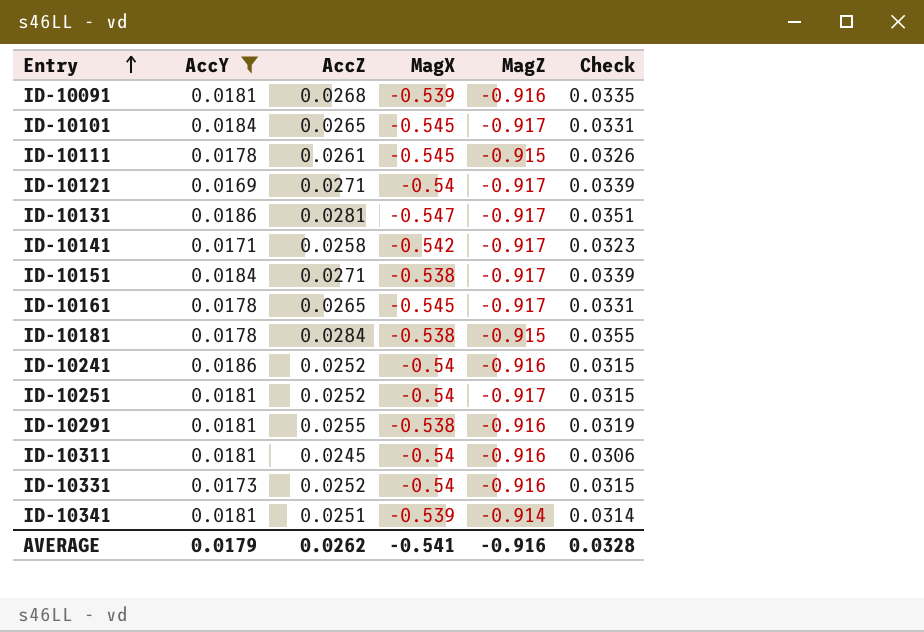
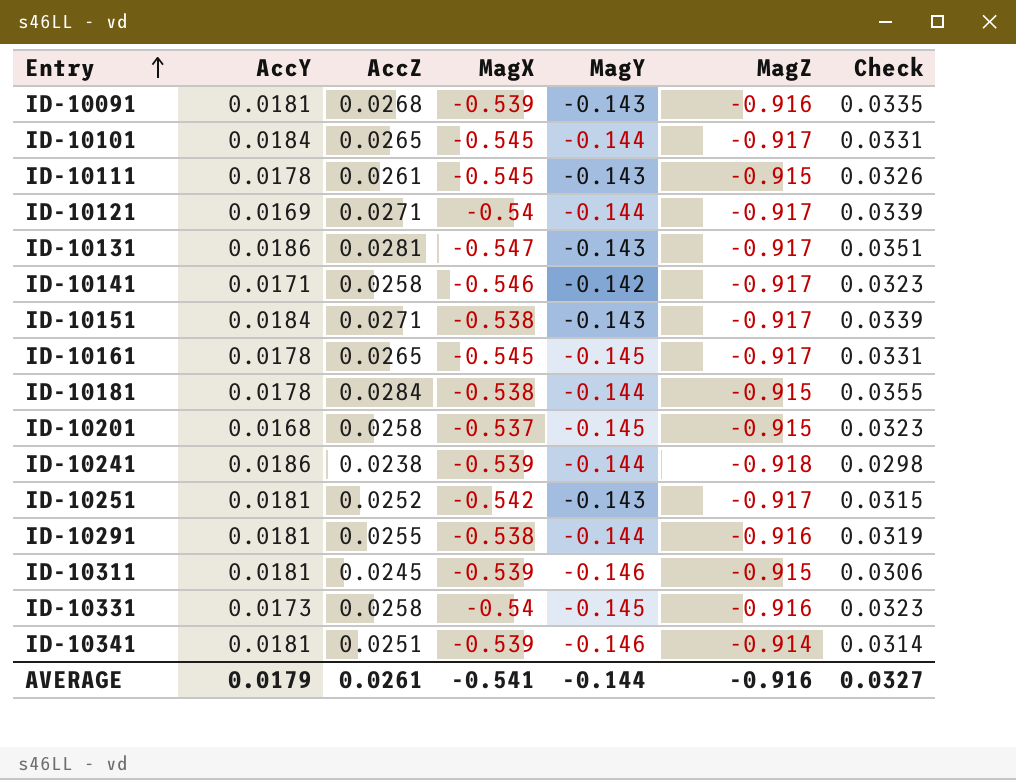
filter: AccY != 0.0168 -> none
column MagY | position: none -> 5
ID-10141 | MagX: -0.542 -> -0.546
ID-10241 | AccZ: 0.0252 -> 0.0238
ID-10241 | MagX: -0.54 -> -0.539
ID-10241 | MagZ: -0.916 -> -0.918
ID-10241 | Check: 0.0315 -> 0.0298
ID-10251 | MagX: -0.54 -> -0.542
ID-10311 | MagX: -0.54 -> -0.539
ID-10311 | MagZ: -0.916 -> -0.915
ID-10331 | AccZ: 0.0252 -> 0.0258
ID-10331 | Check: 0.0315 -> 0.0323
AVERAGE | AccZ: 0.0262 -> 0.0261
AVERAGE | Check: 0.0328 -> 0.0327

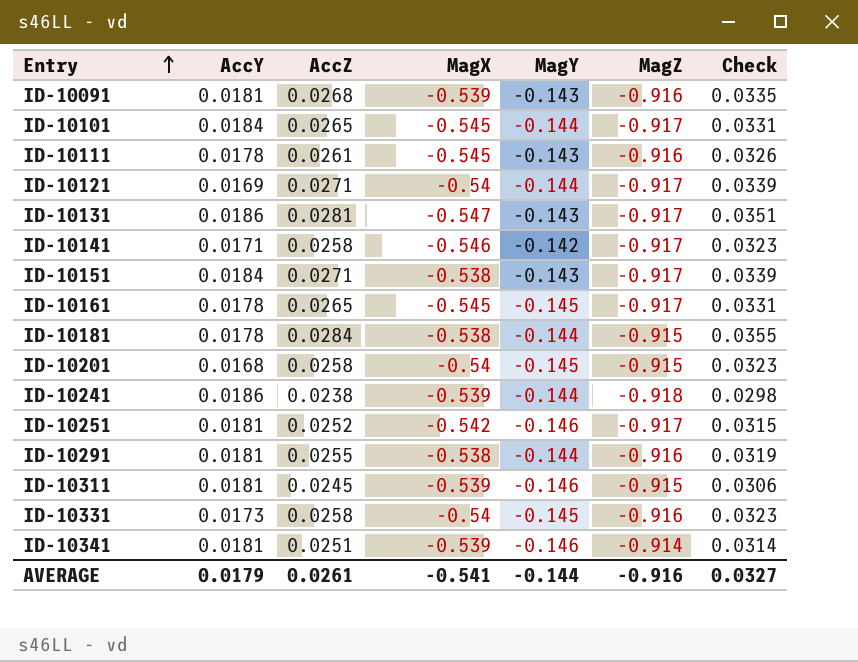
ID-10111 | MagZ: -0.915 -> -0.916
ID-10201 | MagX: -0.537 -> -0.54
ID-10251 | MagY: -0.143 -> -0.146

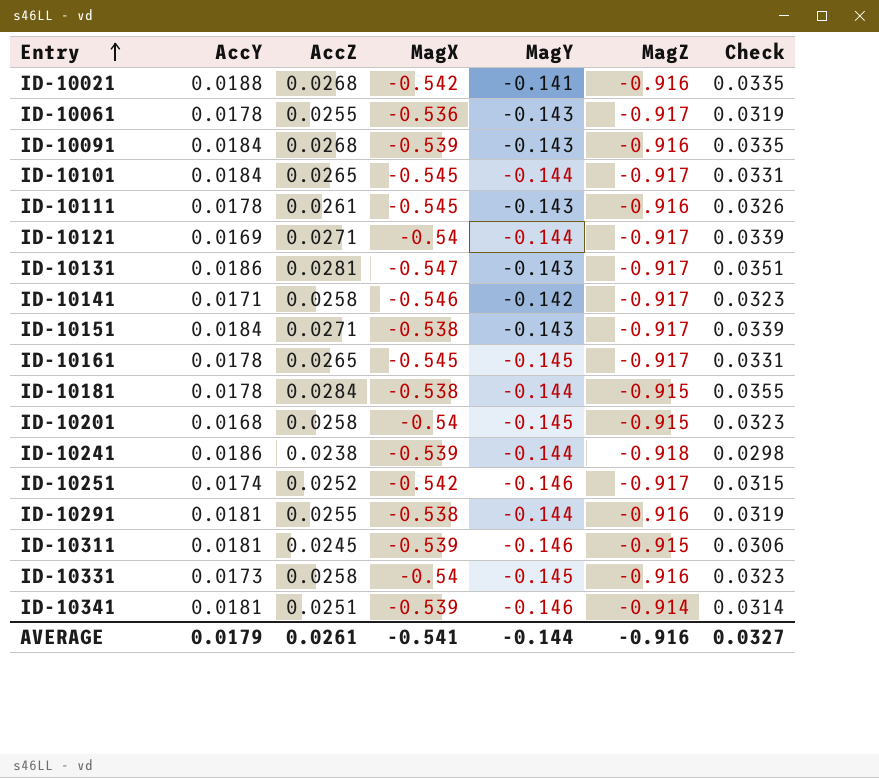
row ID-10021: none -> 0.0188 | 0.0268 | -0.542 | -0.141 | -0.916 | 0.0335
row ID-10061: none -> 0.0178 | 0.0255 | -0.536 | -0.143 | -0.917 | 0.0319
ID-10091 | AccY: 0.0181 -> 0.0184
ID-10251 | AccY: 0.0181 -> 0.0174

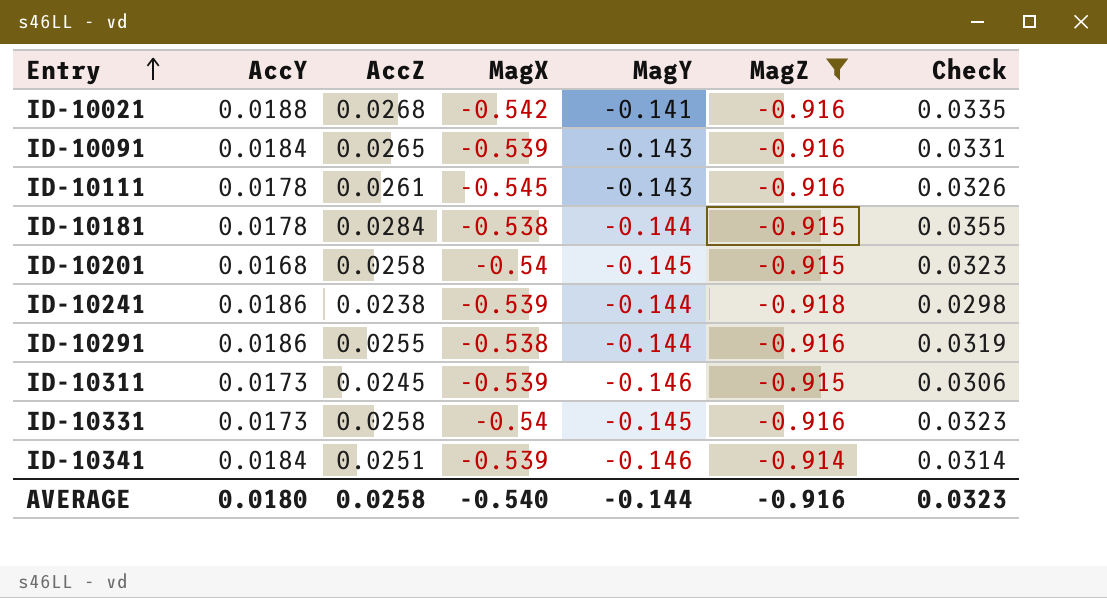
filter: none -> MagZ != -0.917
ID-10091 | AccZ: 0.0268 -> 0.0265
ID-10091 | Check: 0.0335 -> 0.0331
ID-10291 | AccY: 0.0181 -> 0.0186
ID-10311 | AccY: 0.0181 -> 0.0173
ID-10341 | AccY: 0.0181 -> 0.0184
AVERAGE | AccY: 0.0179 -> 0.0180
AVERAGE | AccZ: 0.0261 -> 0.0258
AVERAGE | MagX: -0.541 -> -0.540
AVERAGE | Check: 0.0327 -> 0.0323

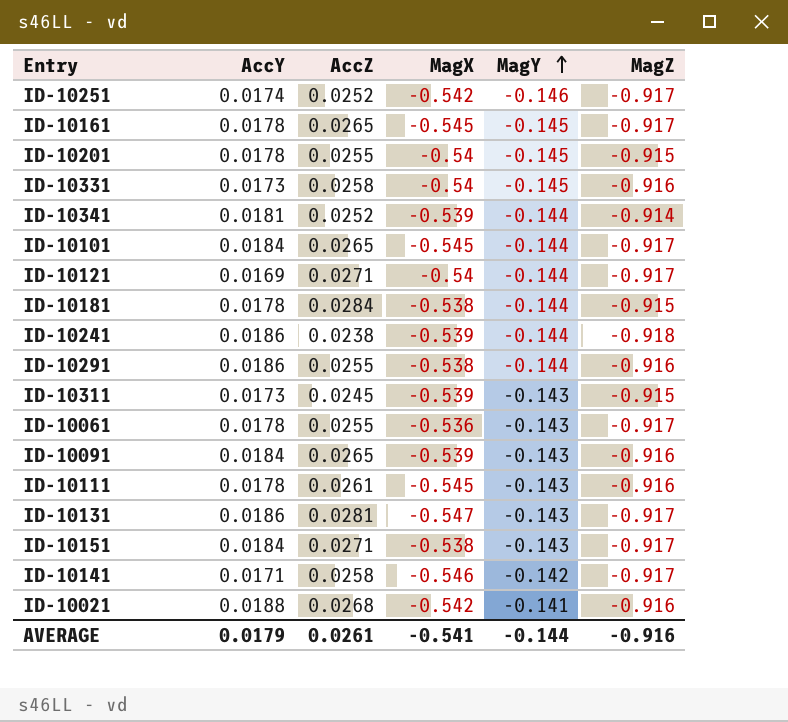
filter: MagZ != -0.917 -> none
row order: Entry ascending -> MagY ascending
column Check | formula: [AccZ] * 1.25 -> none
ID-10201 | AccY: 0.0168 -> 0.0178
ID-10201 | AccZ: 0.0258 -> 0.0255
ID-10341 | AccY: 0.0184 -> 0.0181
ID-10341 | AccZ: 0.0251 -> 0.0252
ID-10341 | MagY: -0.146 -> -0.144
ID-10311 | MagY: -0.146 -> -0.143
AVERAGE | AccY: 0.0180 -> 0.0179
AVERAGE | AccZ: 0.0258 -> 0.0261
AVERAGE | MagX: -0.540 -> -0.541

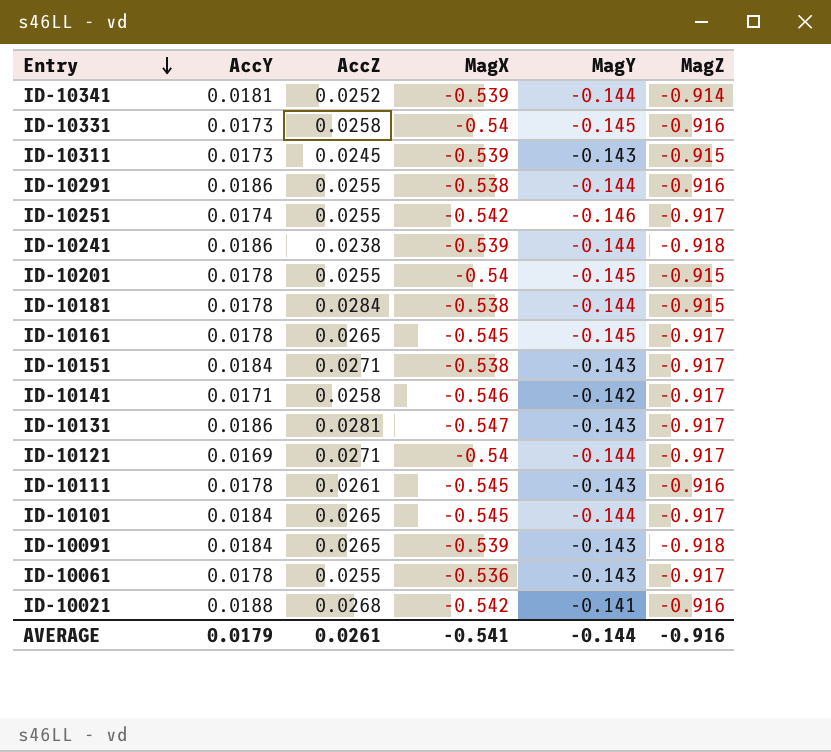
row order: MagY ascending -> Entry descending
ID-10251 | AccZ: 0.0252 -> 0.0255
ID-10091 | MagZ: -0.916 -> -0.918

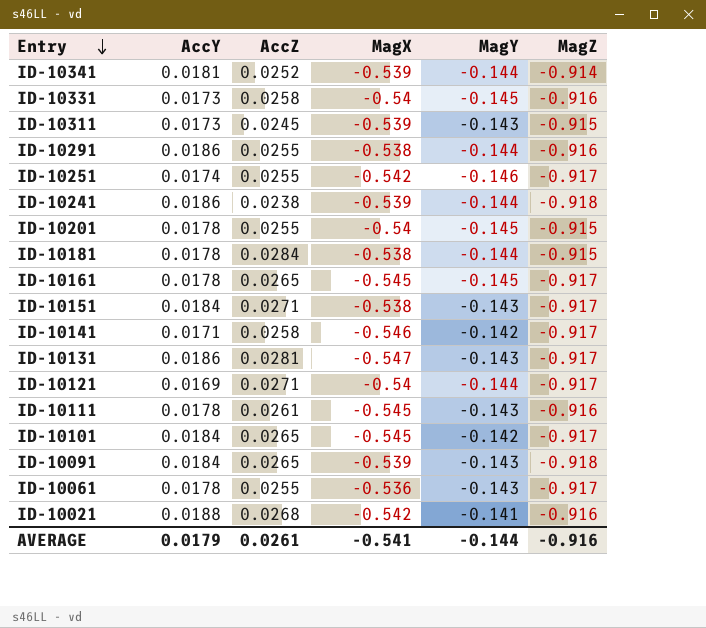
ID-10101 | MagY: -0.144 -> -0.142

